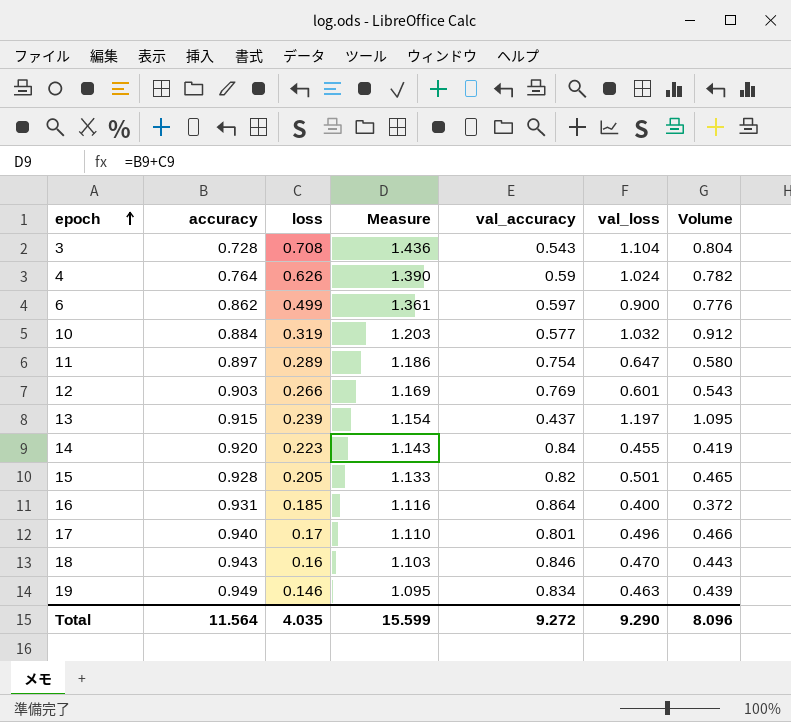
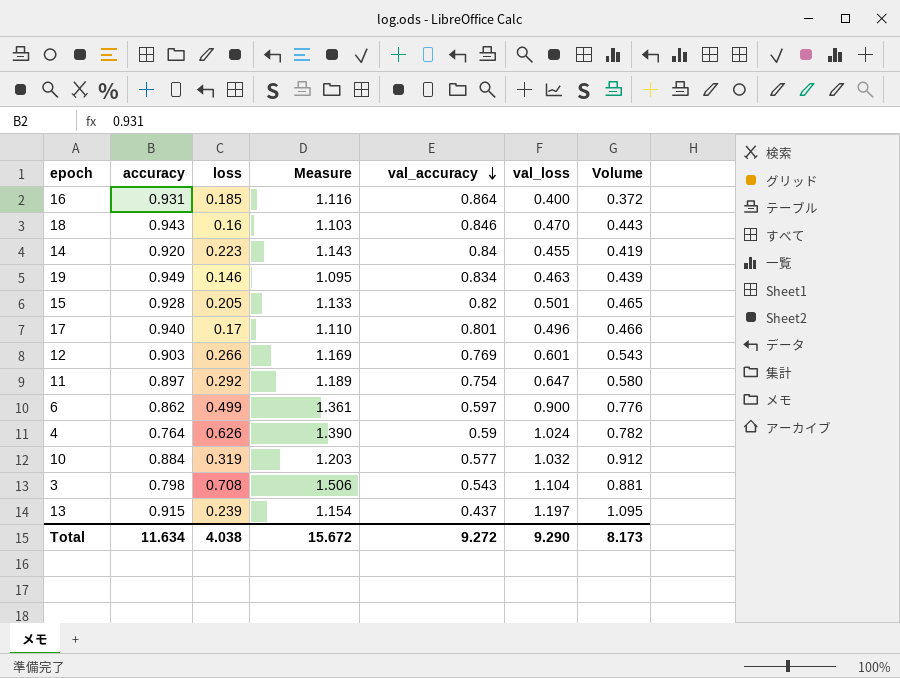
row order: epoch ascending -> val_accuracy descending
11 | loss: 0.289 -> 0.292
11 | Measure: 1.186 -> 1.189
3 | accuracy: 0.728 -> 0.798
3 | Measure: 1.436 -> 1.506
3 | Volume: 0.804 -> 0.881
Total | accuracy: 11.564 -> 11.634
Total | loss: 4.035 -> 4.038
Total | Measure: 15.599 -> 15.672
Total | Volume: 8.096 -> 8.173

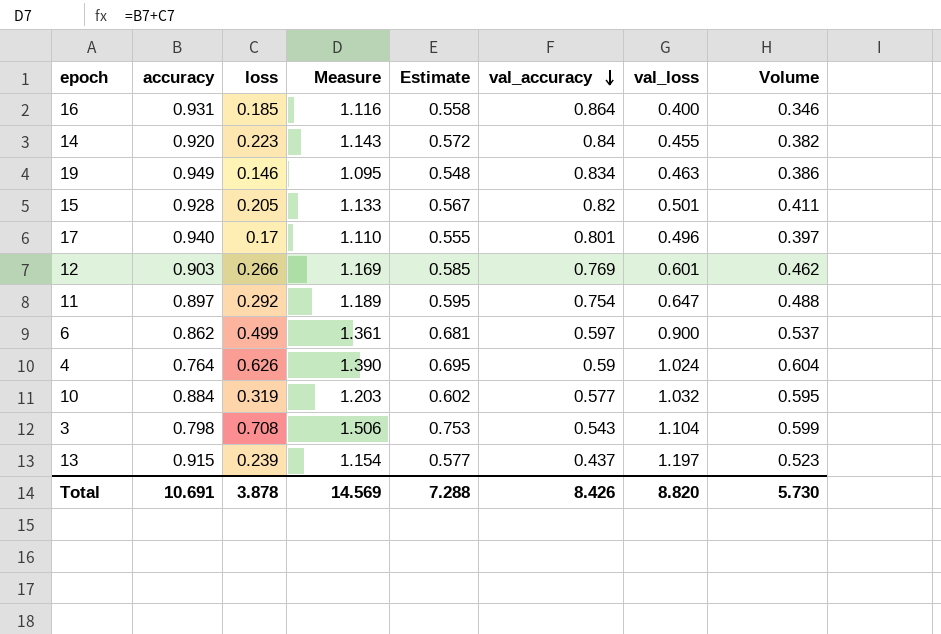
column Estimate | formula: none -> [Measure] * 0.5
column Volume | formula: [accuracy] * [val_loss] -> [val_accuracy] * [val_loss]
row 18: 0.943 | 0.16 | 1.103 | 0.846 | 0.470 | 0.443 -> none
Total | accuracy: 11.634 -> 10.691
Total | loss: 4.038 -> 3.878
Total | Measure: 15.672 -> 14.569
Total | val_accuracy: 9.272 -> 8.426
Total | val_loss: 9.290 -> 8.820
Total | Volume: 8.173 -> 5.730

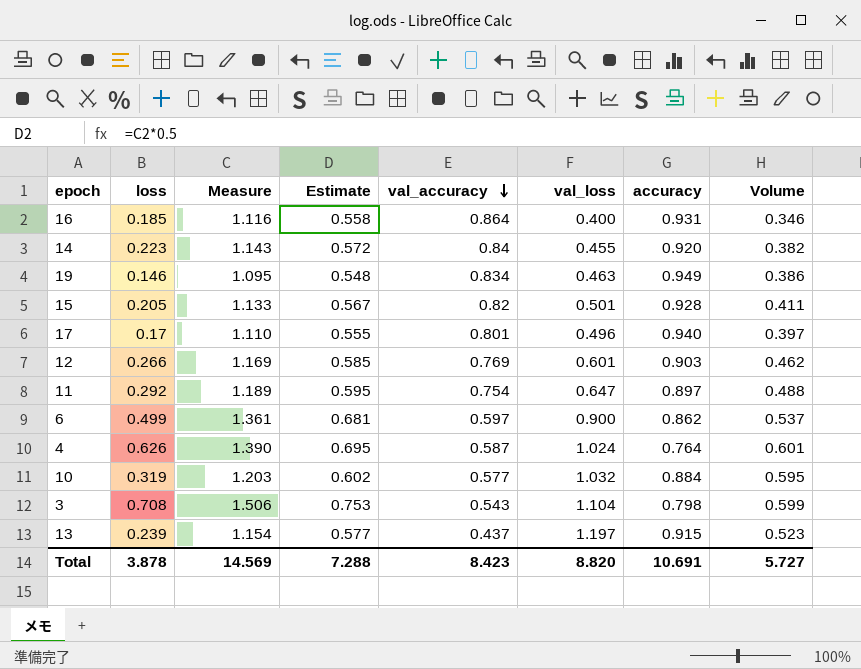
column accuracy | position: 2 -> 7
4 | val_accuracy: 0.59 -> 0.587
4 | Volume: 0.604 -> 0.601
Total | val_accuracy: 8.426 -> 8.423
Total | Volume: 5.730 -> 5.727

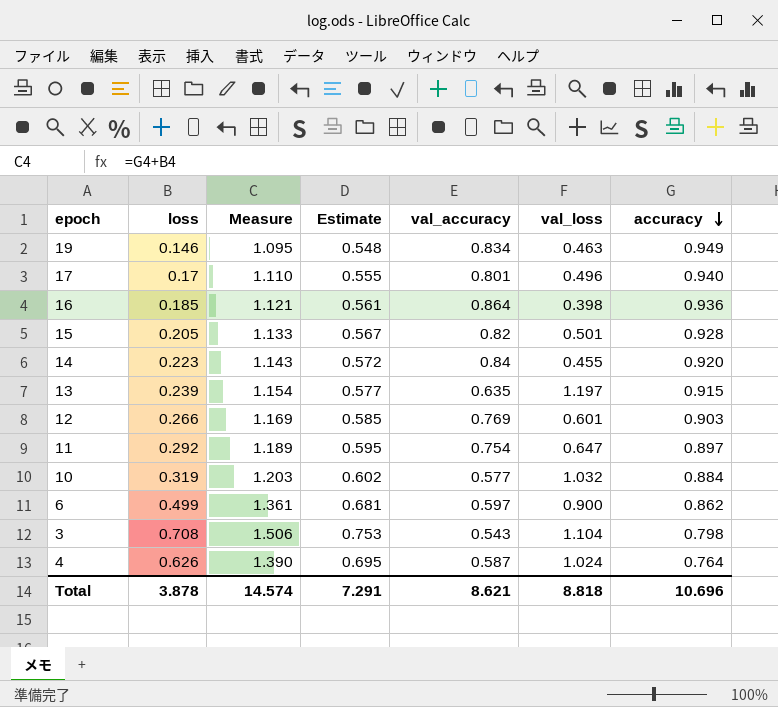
row order: val_accuracy descending -> accuracy descending
column Volume | formula: [val_accuracy] * [val_loss] -> none
16 | Measure: 1.116 -> 1.121
16 | Estimate: 0.558 -> 0.561
16 | val_loss: 0.400 -> 0.398
16 | accuracy: 0.931 -> 0.936
13 | val_accuracy: 0.437 -> 0.635
Total | Measure: 14.569 -> 14.574
Total | Estimate: 7.288 -> 7.291
Total | val_accuracy: 8.423 -> 8.621
Total | val_loss: 8.820 -> 8.818
Total | accuracy: 10.691 -> 10.696

